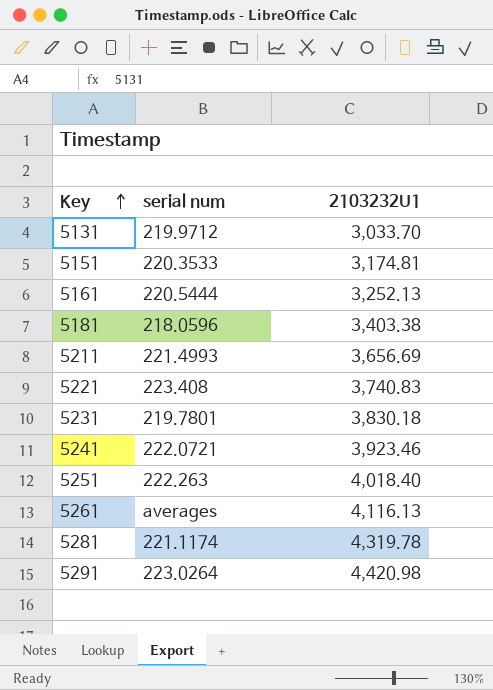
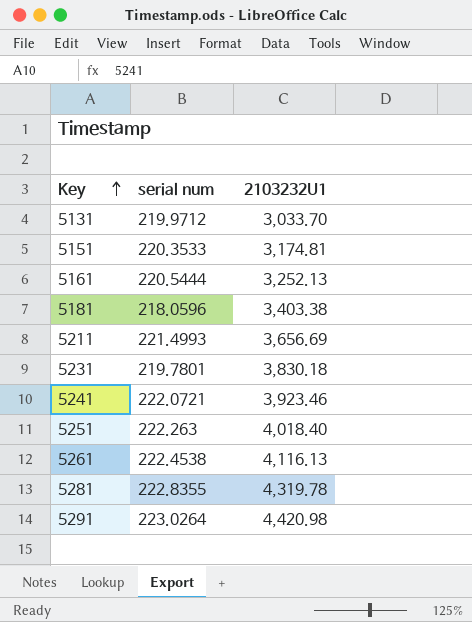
row 5221: 223.408 | 3,740.83 -> none
5261 | serial num: averages -> 222.4538
5281 | serial num: 221.1174 -> 222.8355

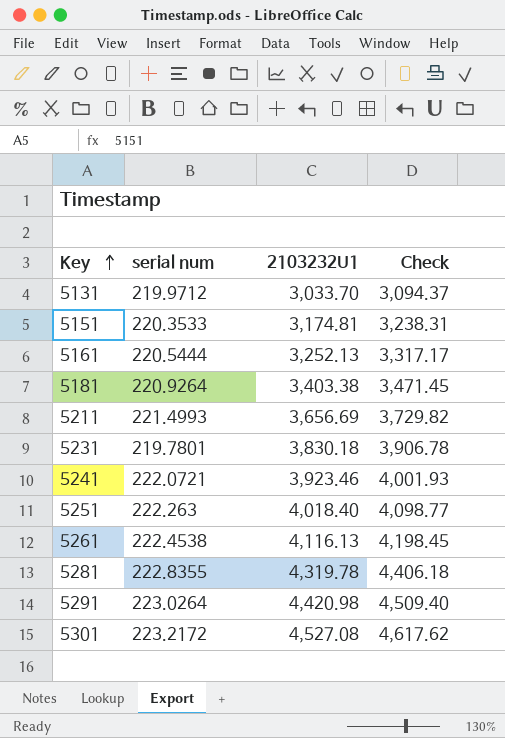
column Check | formula: none -> [2103232U1] * 1.02
5181 | serial num: 218.0596 -> 220.9264
row 5301: none -> 223.2172 | 4,527.08 | 4,617.62

